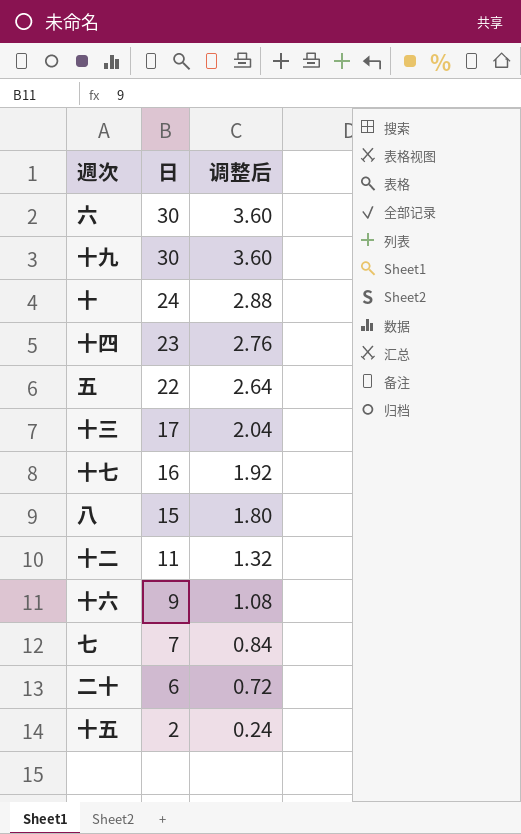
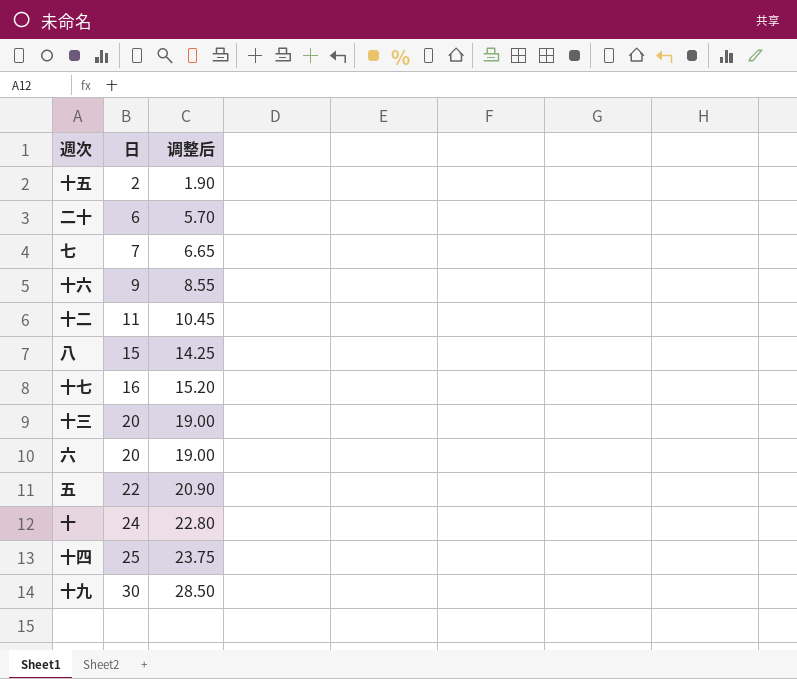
row order: 日 descending -> 日 ascending
column 调整后 | formula: [日] * 0.12 -> [日] * 0.95
十三 | 日: 17 -> 20
六 | 日: 30 -> 20
十四 | 日: 23 -> 25

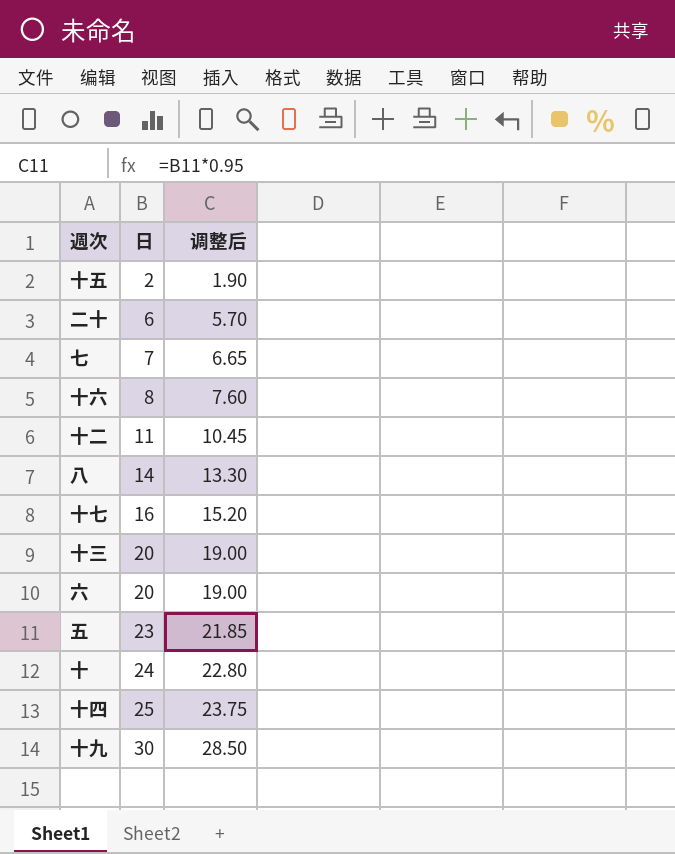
十六 | 日: 9 -> 8
十六 | 调整后: 8.55 -> 7.60
八 | 日: 15 -> 14
八 | 调整后: 14.25 -> 13.30
五 | 日: 22 -> 23
五 | 调整后: 20.90 -> 21.85

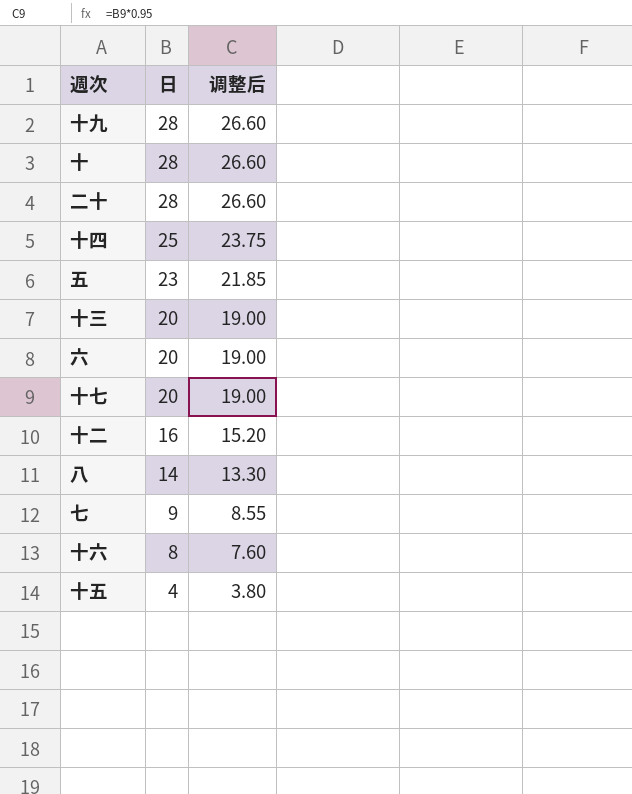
row order: 日 ascending -> 日 descending
十九 | 日: 30 -> 28
十九 | 调整后: 28.50 -> 26.60
十 | 日: 24 -> 28
十 | 调整后: 22.80 -> 26.60
二十 | 日: 6 -> 28
二十 | 调整后: 5.70 -> 26.60
十七 | 日: 16 -> 20
十七 | 调整后: 15.20 -> 19.00
十二 | 日: 11 -> 16
十二 | 调整后: 10.45 -> 15.20
七 | 日: 7 -> 9
七 | 调整后: 6.65 -> 8.55
十五 | 日: 2 -> 4
十五 | 调整后: 1.90 -> 3.80

